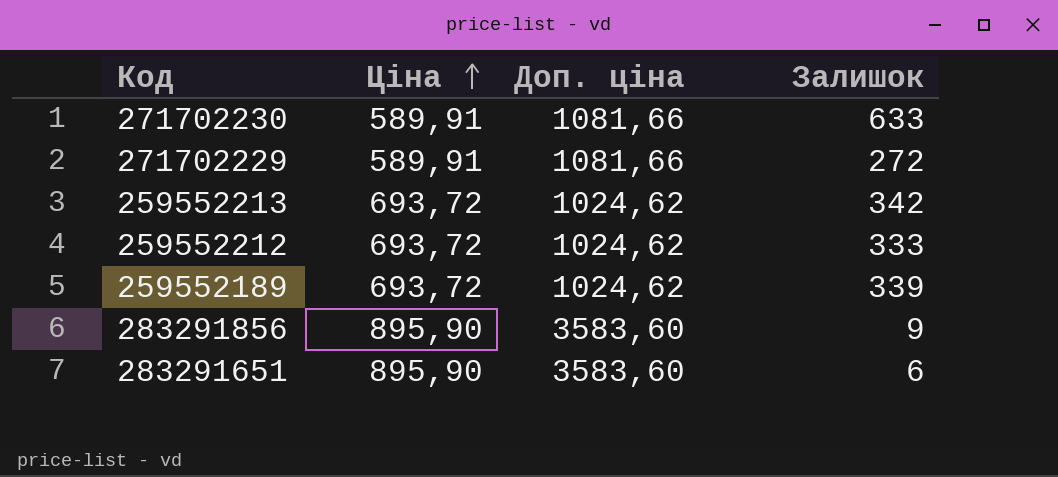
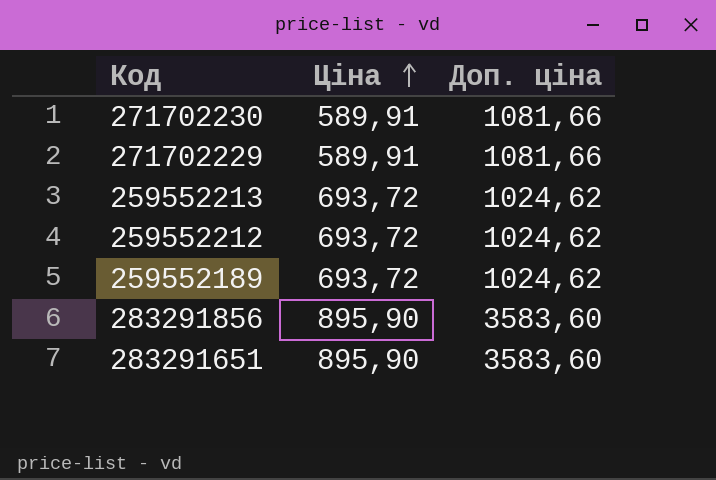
column Залишок | position: 4 -> none

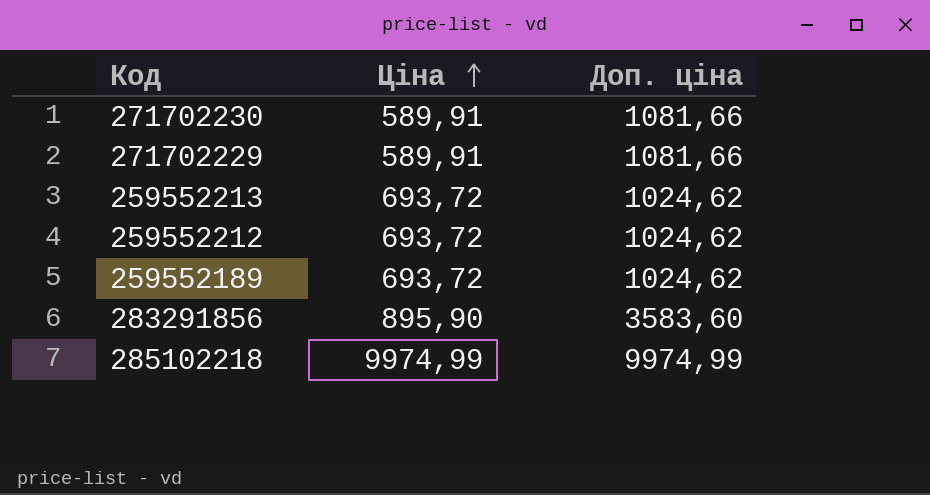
row 283291651: 895,90 | 3583,60 -> none
row 285102218: none -> 9974,99 | 9974,99

